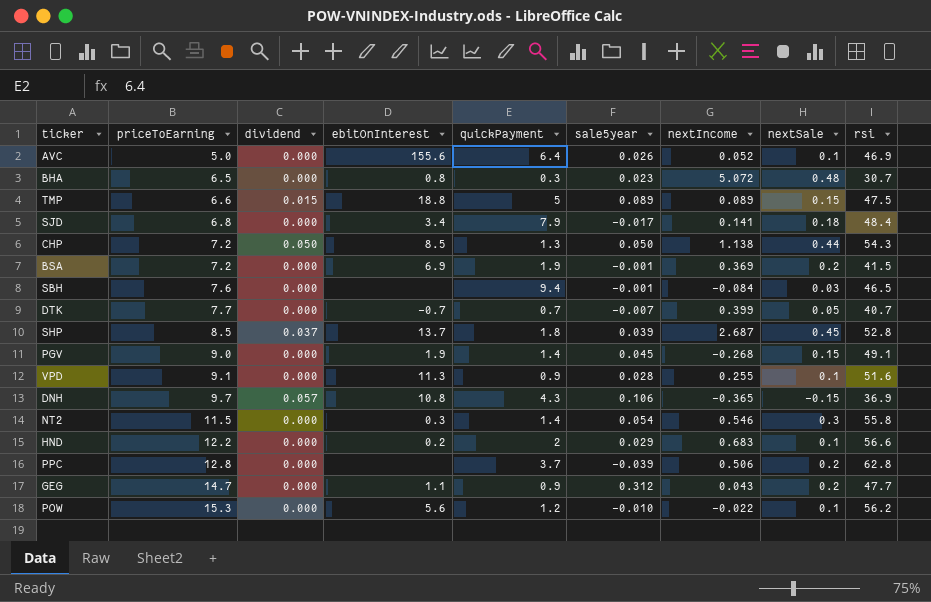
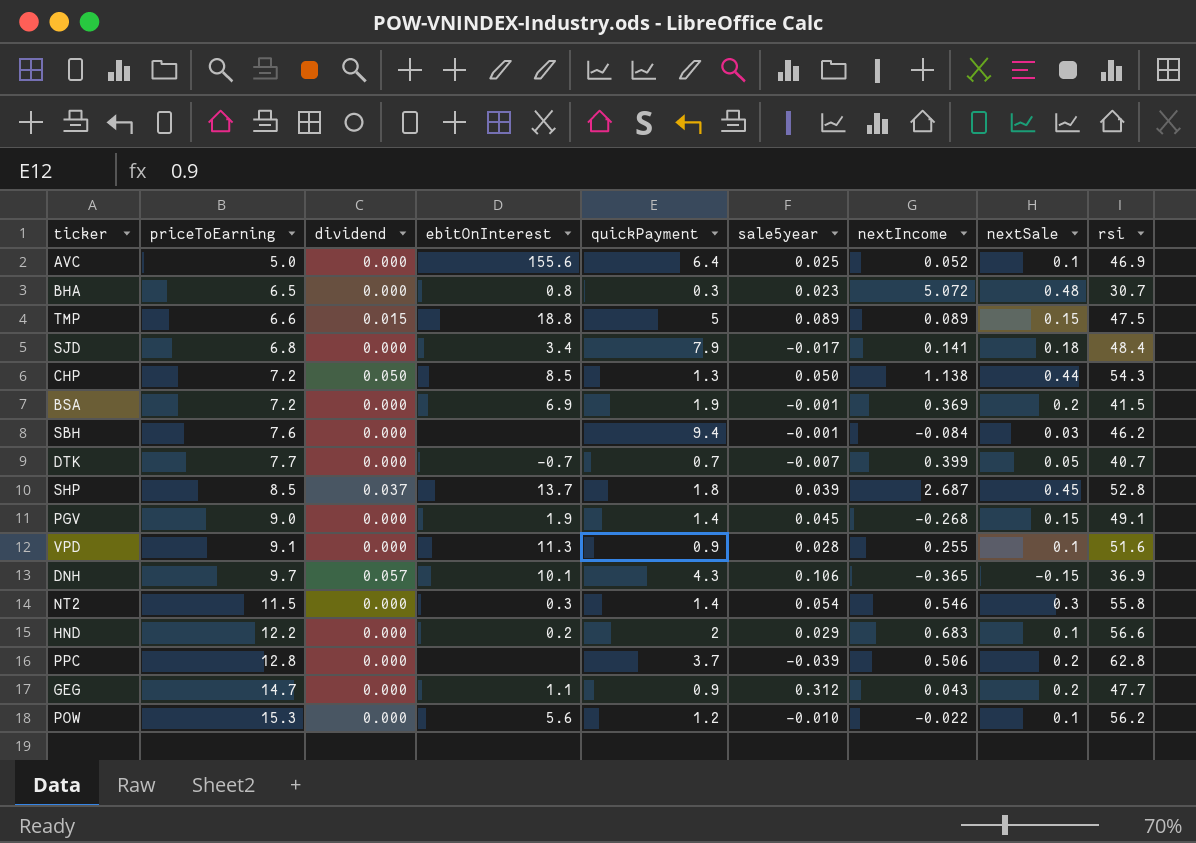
AVC | sale5year: 0.026 -> 0.025
SBH | rsi: 46.5 -> 46.2
DNH | ebitOnInterest: 10.8 -> 10.1

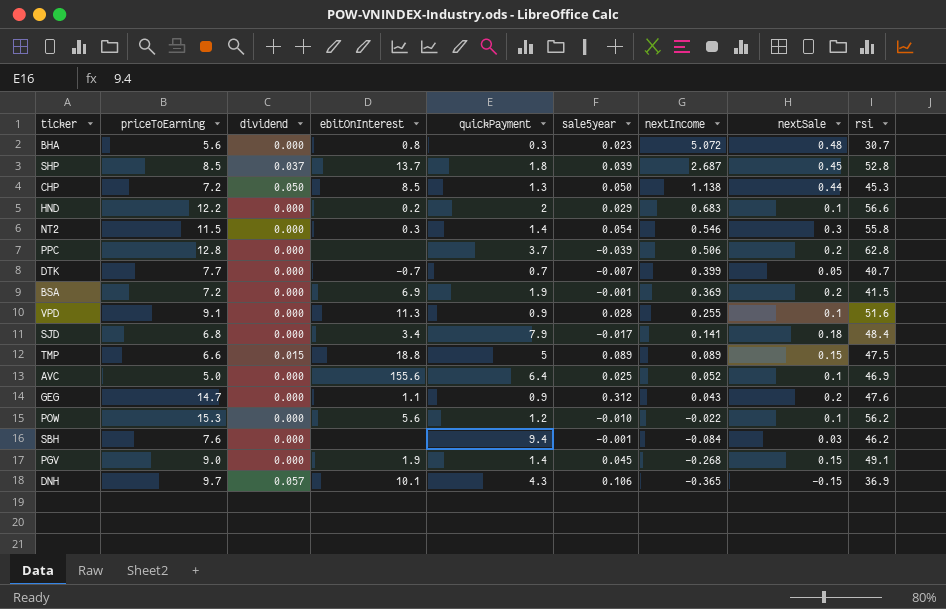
row order: priceToEarning ascending -> nextIncome descending
BHA | priceToEarning: 6.5 -> 5.6
CHP | rsi: 54.3 -> 45.3
GEG | rsi: 47.7 -> 47.6

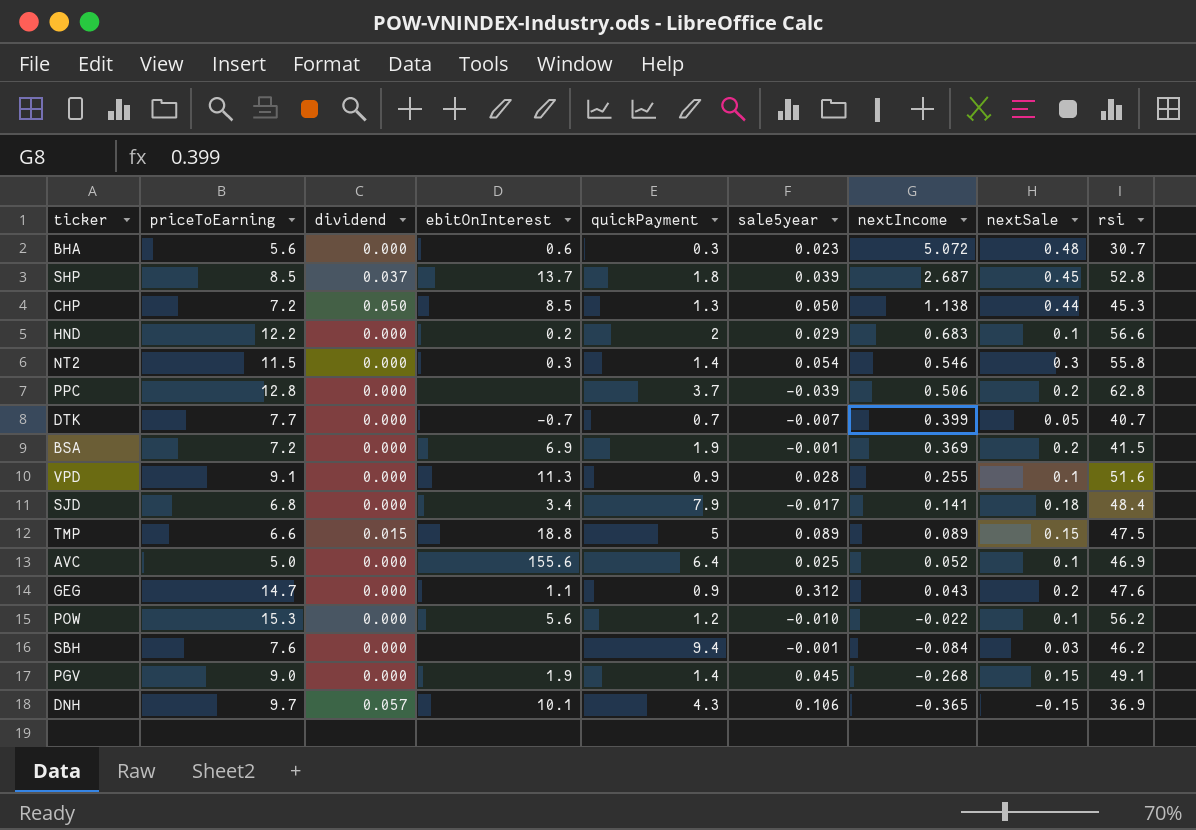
BHA | ebitOnInterest: 0.8 -> 0.6

